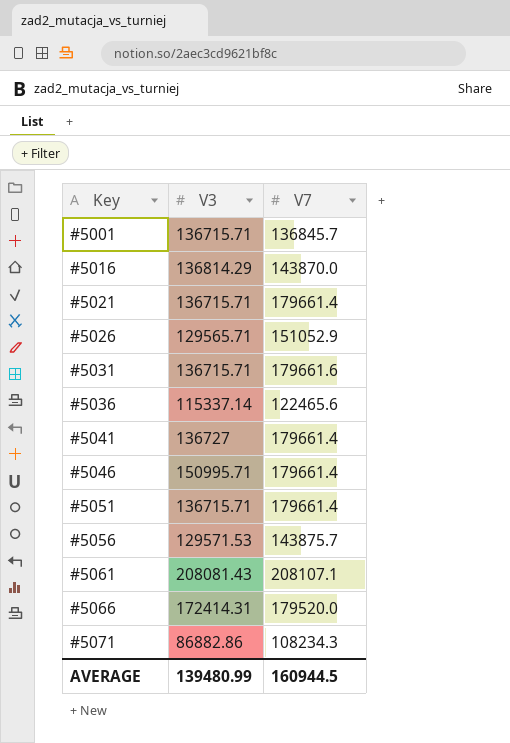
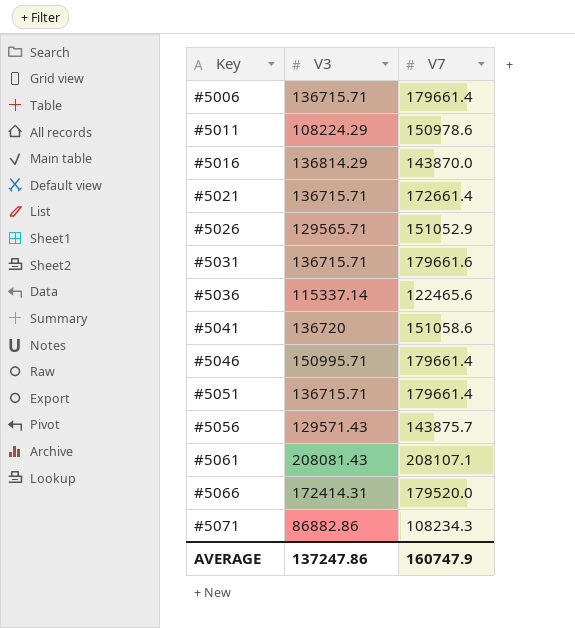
row #5001: 136715.71 | 136845.7 -> none
row #5006: none -> 136715.71 | 179661.4
row #5011: none -> 108224.29 | 150978.6
#5021 | V7: 179661.4 -> 172661.4
#5041 | V3: 136727 -> 136720
#5041 | V7: 179661.4 -> 151058.6
#5056 | V3: 129571.53 -> 129571.43
AVERAGE | V3: 139480.99 -> 137247.86
AVERAGE | V7: 160944.5 -> 160747.9

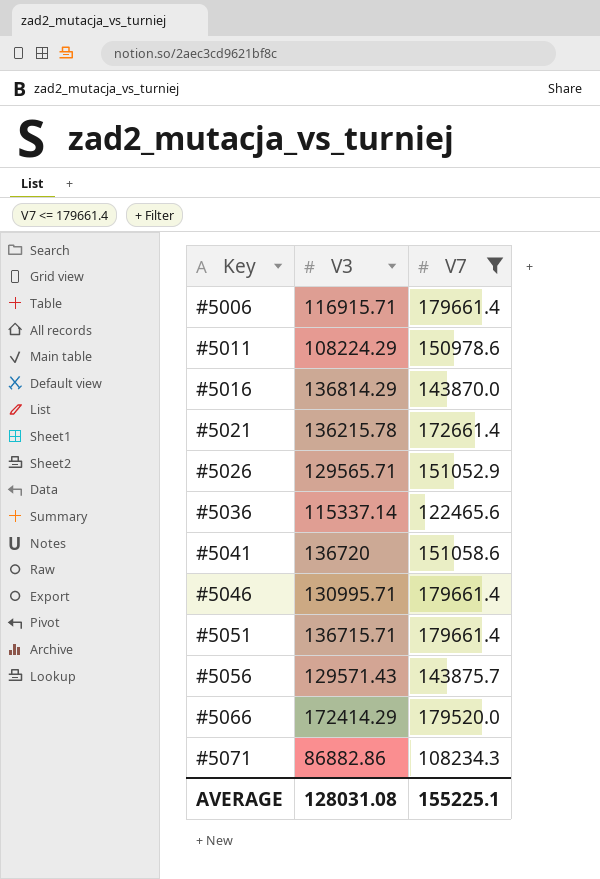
filter: none -> V7 <= 179661.4
#5006 | V3: 136715.71 -> 116915.71
#5021 | V3: 136715.71 -> 136215.78
#5046 | V3: 150995.71 -> 130995.71
#5066 | V3: 172414.31 -> 172414.29
AVERAGE | V3: 137247.86 -> 128031.08
AVERAGE | V7: 160747.9 -> 155225.1

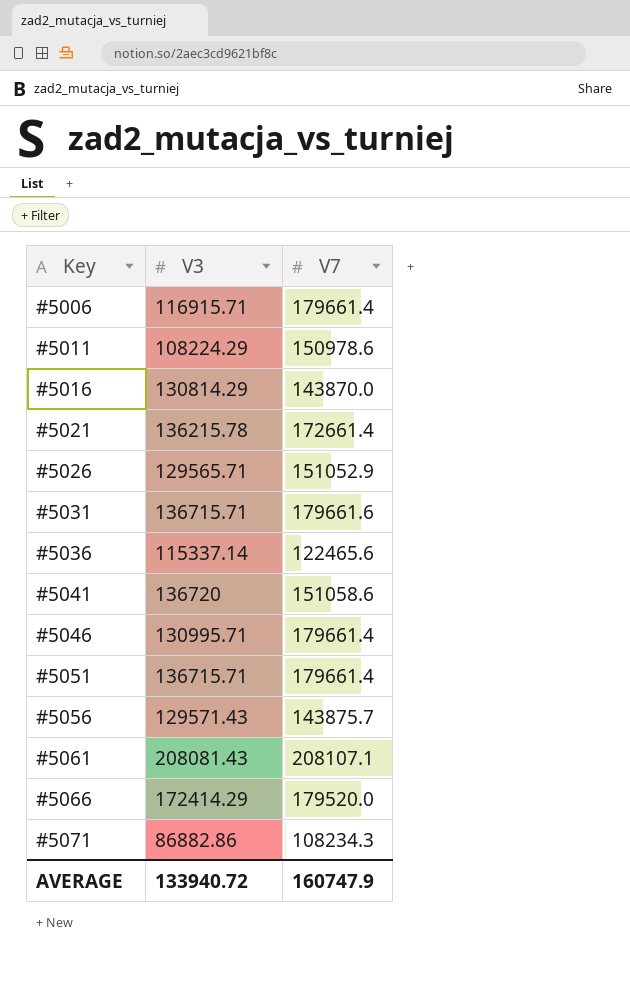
filter: V7 <= 179661.4 -> none
#5016 | V3: 136814.29 -> 130814.29
AVERAGE | V3: 128031.08 -> 133940.72
AVERAGE | V7: 155225.1 -> 160747.9

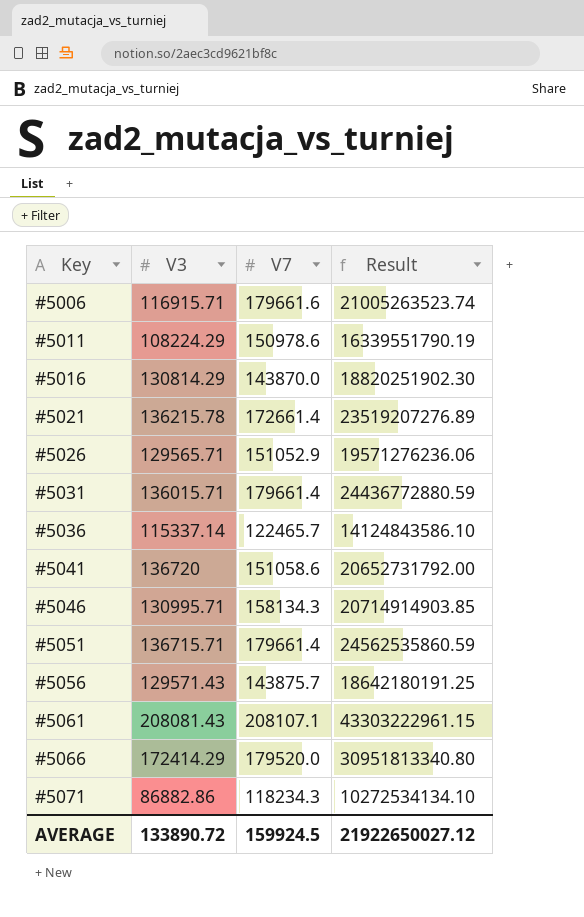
column Result | formula: none -> [V3] * [V7]
#5006 | V7: 179661.4 -> 179661.6
#5031 | V3: 136715.71 -> 136015.71
#5031 | V7: 179661.6 -> 179661.4
#5036 | V7: 122465.6 -> 122465.7
#5046 | V7: 179661.4 -> 158134.3
#5071 | V7: 108234.3 -> 118234.3
AVERAGE | V3: 133940.72 -> 133890.72
AVERAGE | V7: 160747.9 -> 159924.5

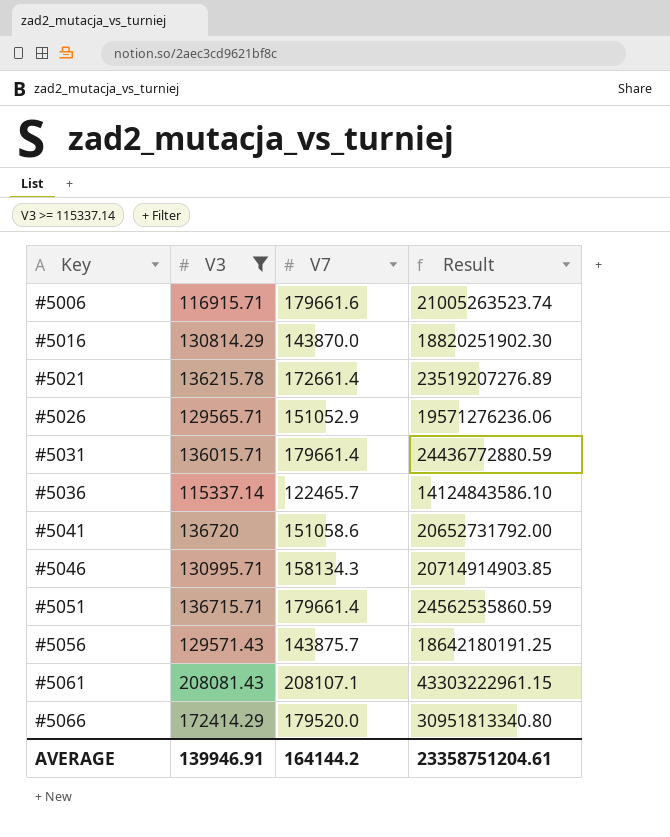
filter: none -> V3 >= 115337.14
AVERAGE | V3: 133890.72 -> 139946.91
AVERAGE | V7: 159924.5 -> 164144.2
AVERAGE | Result: 21922650027.12 -> 23358751204.61

